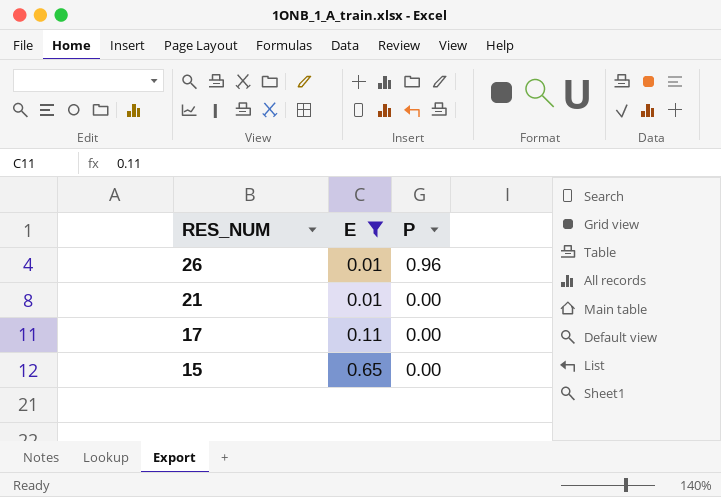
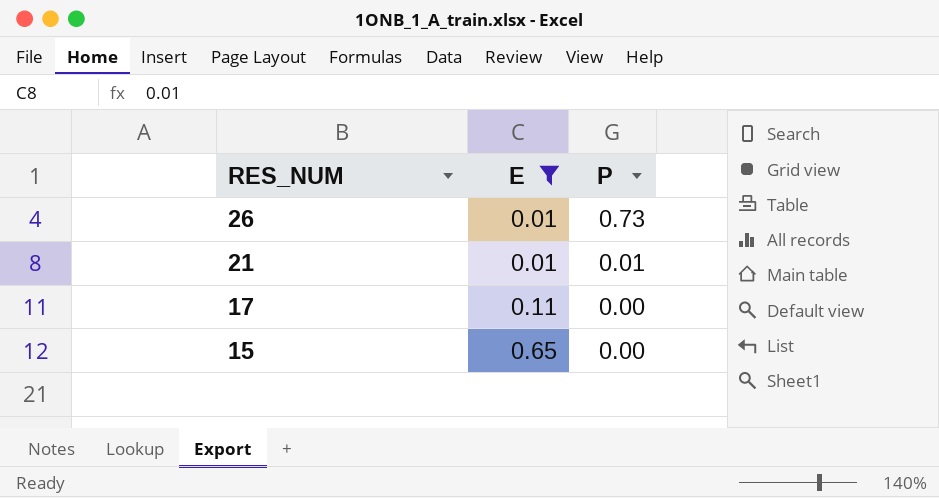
26 | P: 0.96 -> 0.73
21 | P: 0.00 -> 0.01

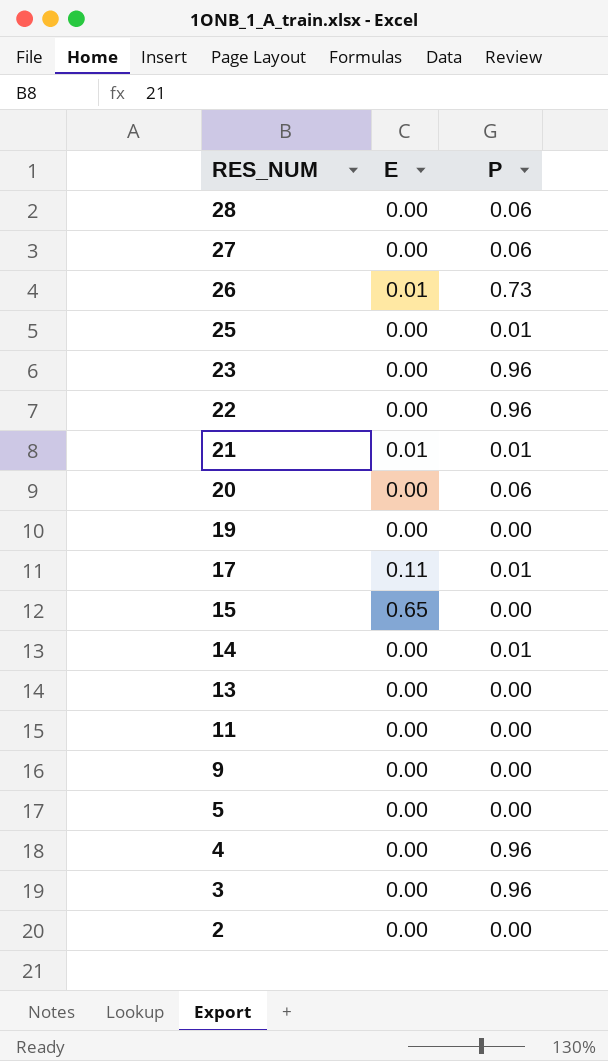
filter: E != 0.00 -> none
17 | P: 0.00 -> 0.01

